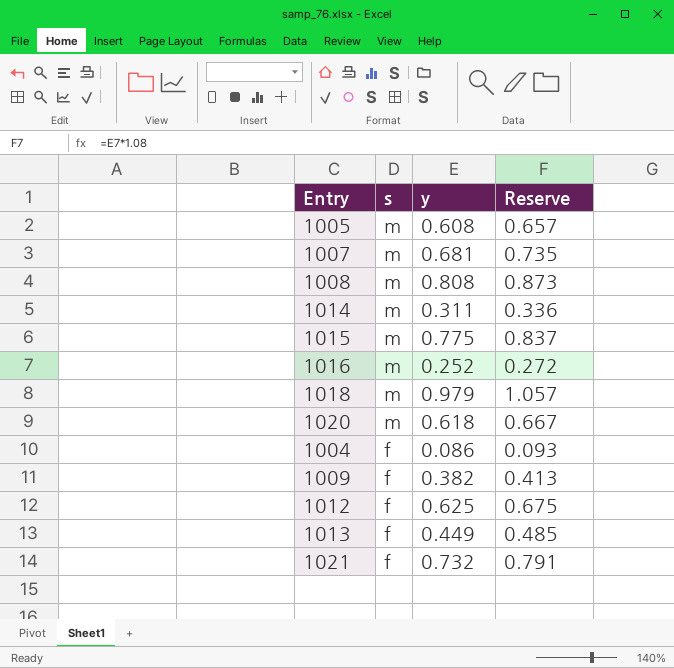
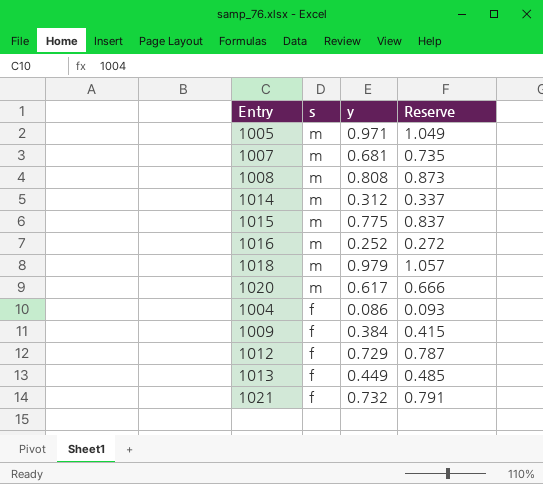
1005 | y: 0.608 -> 0.971
1005 | Reserve: 0.657 -> 1.049
1014 | y: 0.311 -> 0.312
1014 | Reserve: 0.336 -> 0.337
1020 | y: 0.618 -> 0.617
1020 | Reserve: 0.667 -> 0.666
1009 | y: 0.382 -> 0.384
1009 | Reserve: 0.413 -> 0.415
1012 | y: 0.625 -> 0.729
1012 | Reserve: 0.675 -> 0.787

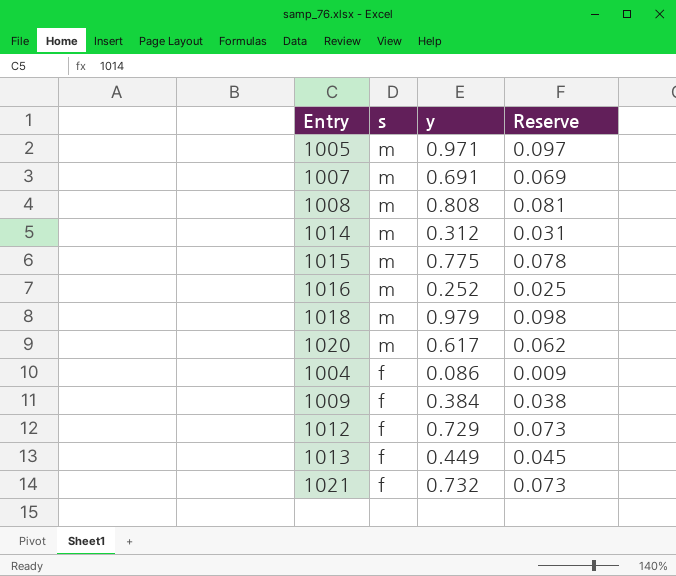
column Reserve | formula: [y] * 1.08 -> [y] * 0.1
1007 | y: 0.681 -> 0.691

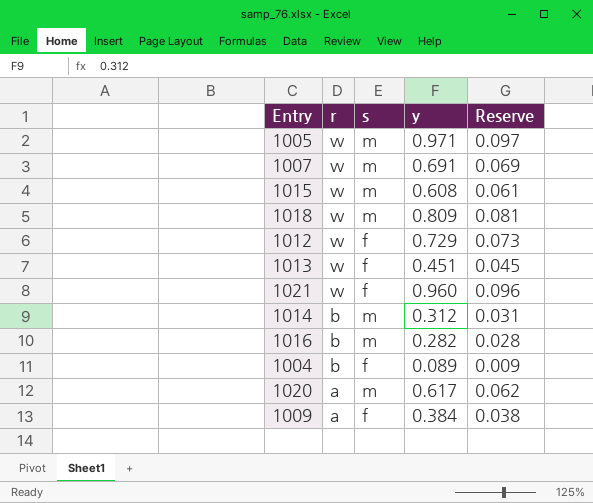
row order: s descending -> r descending
column r | position: none -> 2
row 1008: m | 0.808 | 0.081 -> none
1015 | y: 0.775 -> 0.608
1015 | Reserve: 0.078 -> 0.061
1018 | y: 0.979 -> 0.809
1018 | Reserve: 0.098 -> 0.081
1013 | y: 0.449 -> 0.451
1021 | y: 0.732 -> 0.960
1021 | Reserve: 0.073 -> 0.096
1016 | y: 0.252 -> 0.282
1016 | Reserve: 0.025 -> 0.028
1004 | y: 0.086 -> 0.089

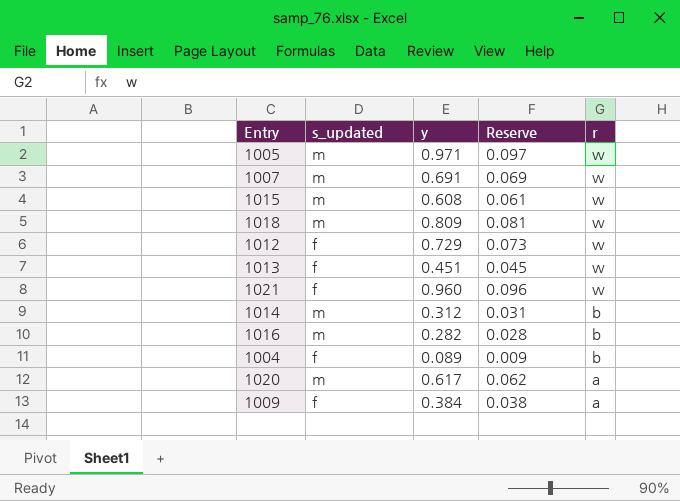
column name: s -> s_updated
column r | position: 2 -> 5

